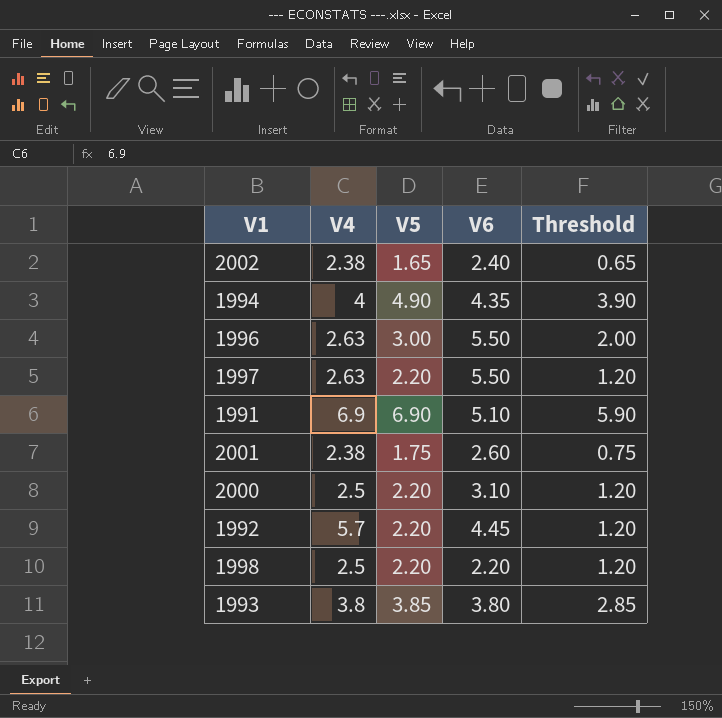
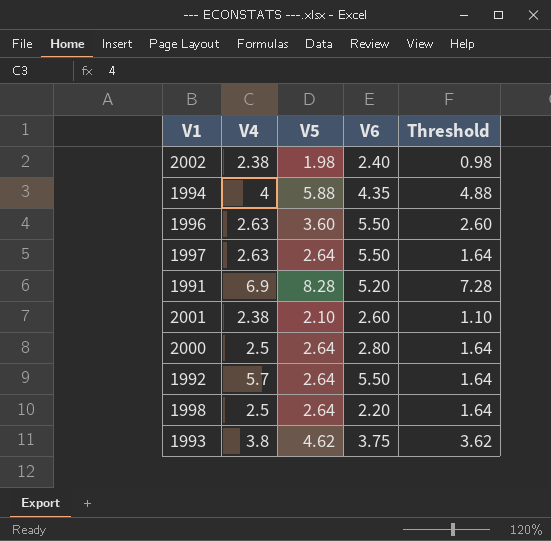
2002 | V5: 1.65 -> 1.98
2002 | Threshold: 0.65 -> 0.98
1994 | V5: 4.90 -> 5.88
1994 | Threshold: 3.90 -> 4.88
1996 | V5: 3.00 -> 3.60
1996 | Threshold: 2.00 -> 2.60
1997 | V5: 2.20 -> 2.64
1997 | Threshold: 1.20 -> 1.64
1991 | V5: 6.90 -> 8.28
1991 | V6: 5.10 -> 5.20
1991 | Threshold: 5.90 -> 7.28
2001 | V5: 1.75 -> 2.10
2001 | Threshold: 0.75 -> 1.10
2000 | V5: 2.20 -> 2.64
2000 | V6: 3.10 -> 2.80
2000 | Threshold: 1.20 -> 1.64
1992 | V5: 2.20 -> 2.64
1992 | V6: 4.45 -> 5.50
1992 | Threshold: 1.20 -> 1.64
1998 | V5: 2.20 -> 2.64
1998 | Threshold: 1.20 -> 1.64
1993 | V5: 3.85 -> 4.62
1993 | V6: 3.80 -> 3.75
1993 | Threshold: 2.85 -> 3.62

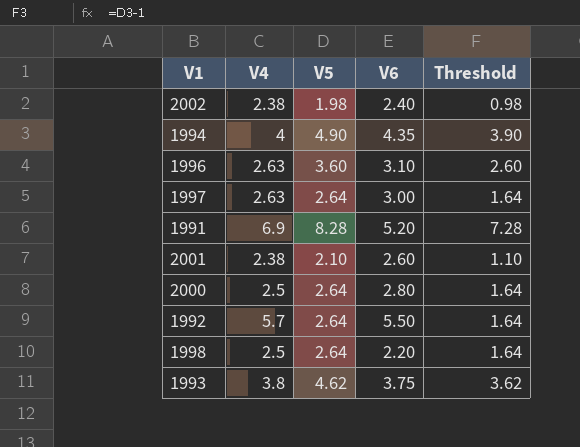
1994 | V5: 5.88 -> 4.90
1994 | Threshold: 4.88 -> 3.90
1996 | V6: 5.50 -> 3.10
1997 | V6: 5.50 -> 3.00

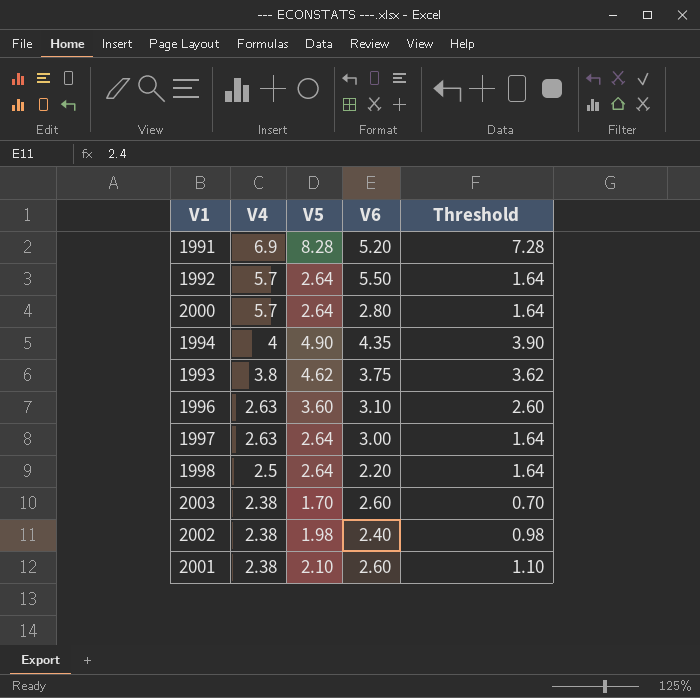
row order: none -> V4 descending
2000 | V4: 2.5 -> 5.7
row 2003: none -> 2.38 | 1.70 | 2.60 | 0.70

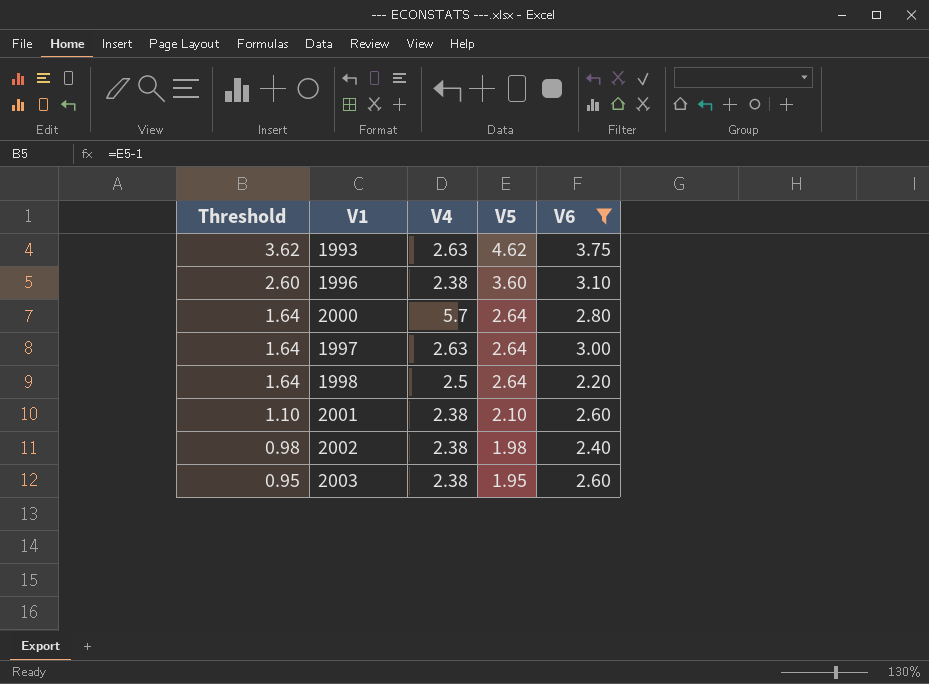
filter: none -> V6 <= 3.75
row order: V4 descending -> Threshold descending
column Threshold | position: 5 -> 1
1993 | V4: 3.8 -> 2.63
1996 | V4: 2.63 -> 2.38
2003 | Threshold: 0.70 -> 0.95
2003 | V5: 1.70 -> 1.95

